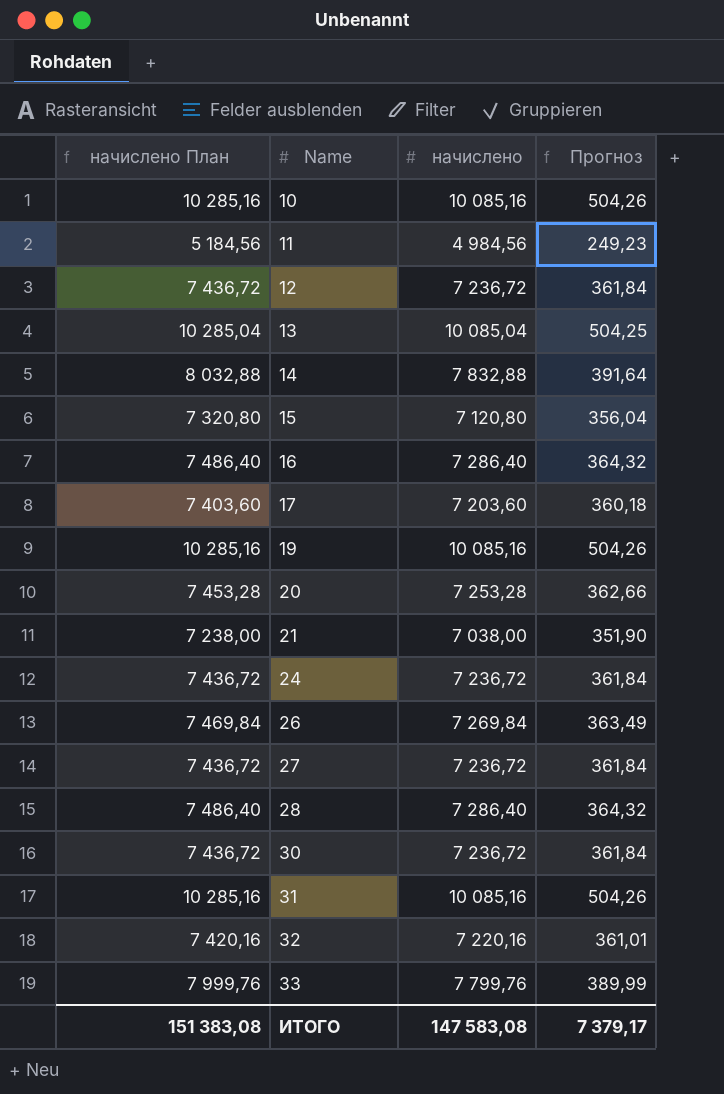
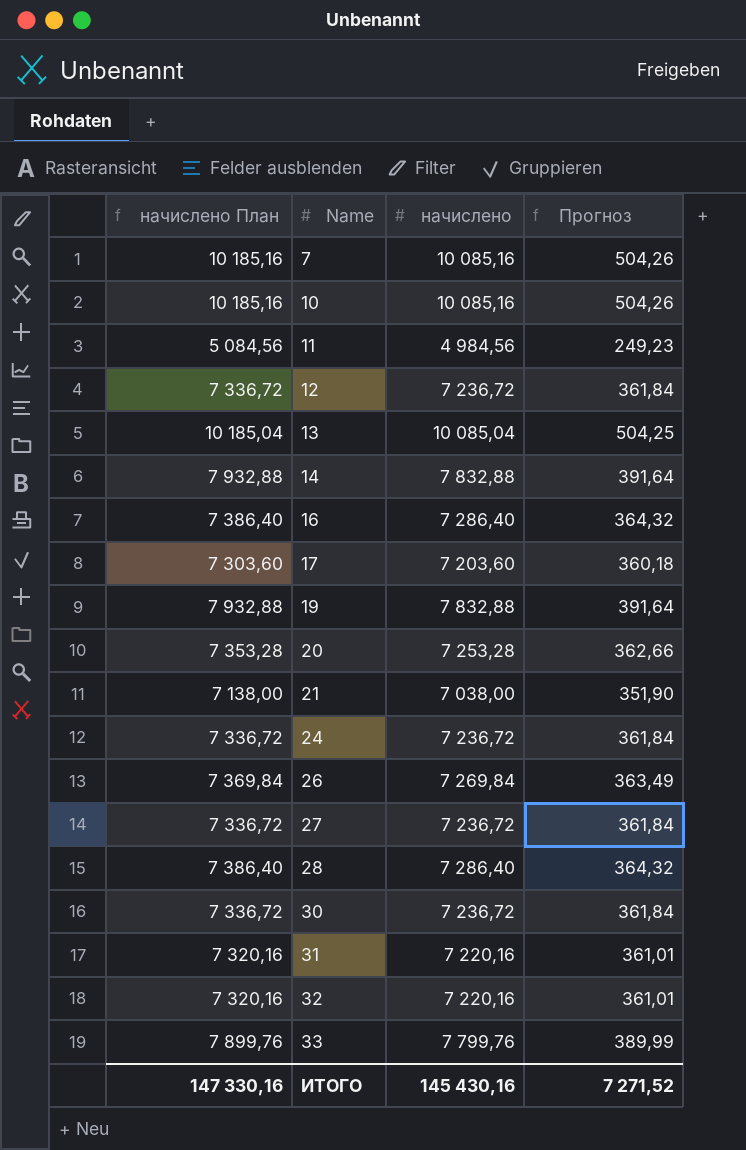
column начислено План | formula: [начислено] + 200 -> [начислено] + 100
row 15: 7 320,80 | 7 120,80 | 356,04 -> none
row 7: none -> 10 185,16 | 10 085,16 | 504,26
19 | начислено: 10 085,16 -> 7 832,88
19 | Прогноз: 504,26 -> 391,64
31 | начислено: 10 085,16 -> 7 220,16
31 | Прогноз: 504,26 -> 361,01
ИТОГО | начислено План: 151 383,08 -> 147 330,16
ИТОГО | начислено: 147 583,08 -> 145 430,16
ИТОГО | Прогноз: 7 379,17 -> 7 271,52

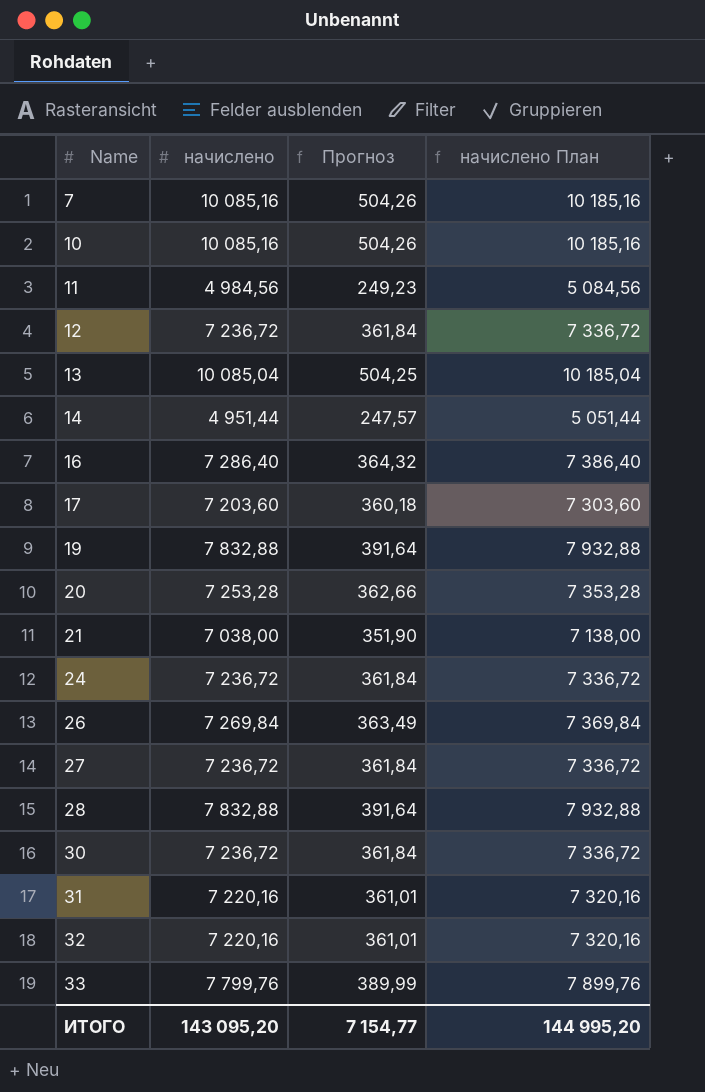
column начислено План | position: 1 -> 4
14 | начислено: 7 832,88 -> 4 951,44
14 | Прогноз: 391,64 -> 247,57
14 | начислено План: 7 932,88 -> 5 051,44
28 | начислено: 7 286,40 -> 7 832,88
28 | Прогноз: 364,32 -> 391,64
28 | начислено План: 7 386,40 -> 7 932,88
ИТОГО | начислено: 145 430,16 -> 143 095,20
ИТОГО | Прогноз: 7 271,52 -> 7 154,77
ИТОГО | начислено План: 147 330,16 -> 144 995,20

